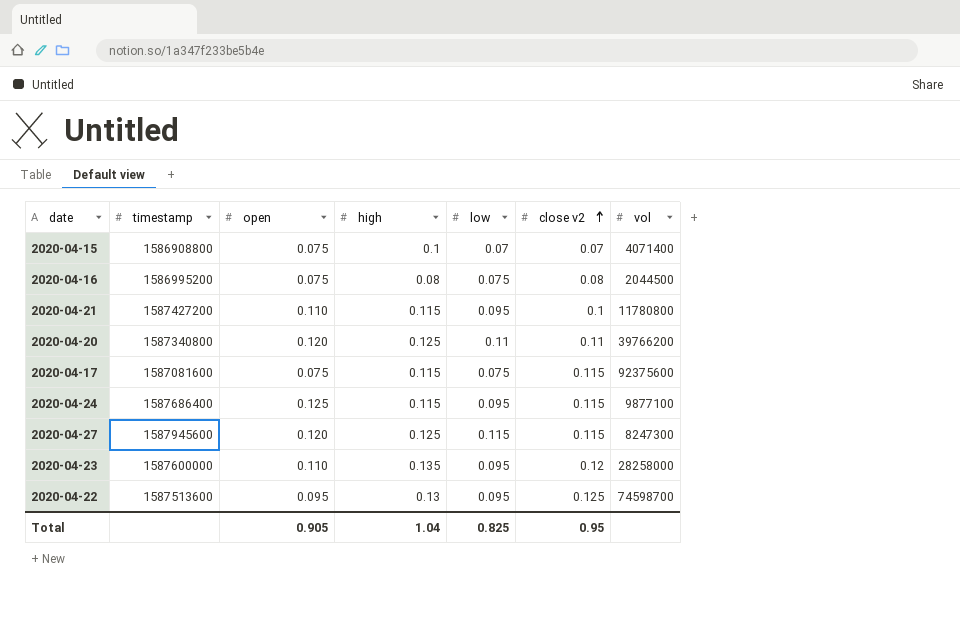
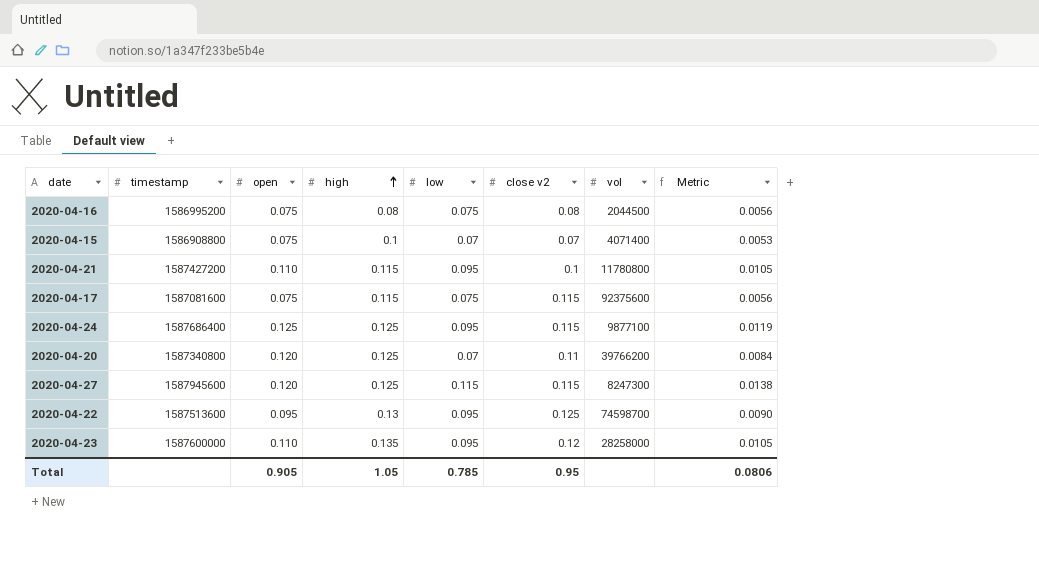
row order: close v2 ascending -> high ascending
column Metric | formula: none -> [open] * [low]
2020-04-24 | high: 0.115 -> 0.125
2020-04-20 | low: 0.11 -> 0.07
Total | high: 1.04 -> 1.05
Total | low: 0.825 -> 0.785

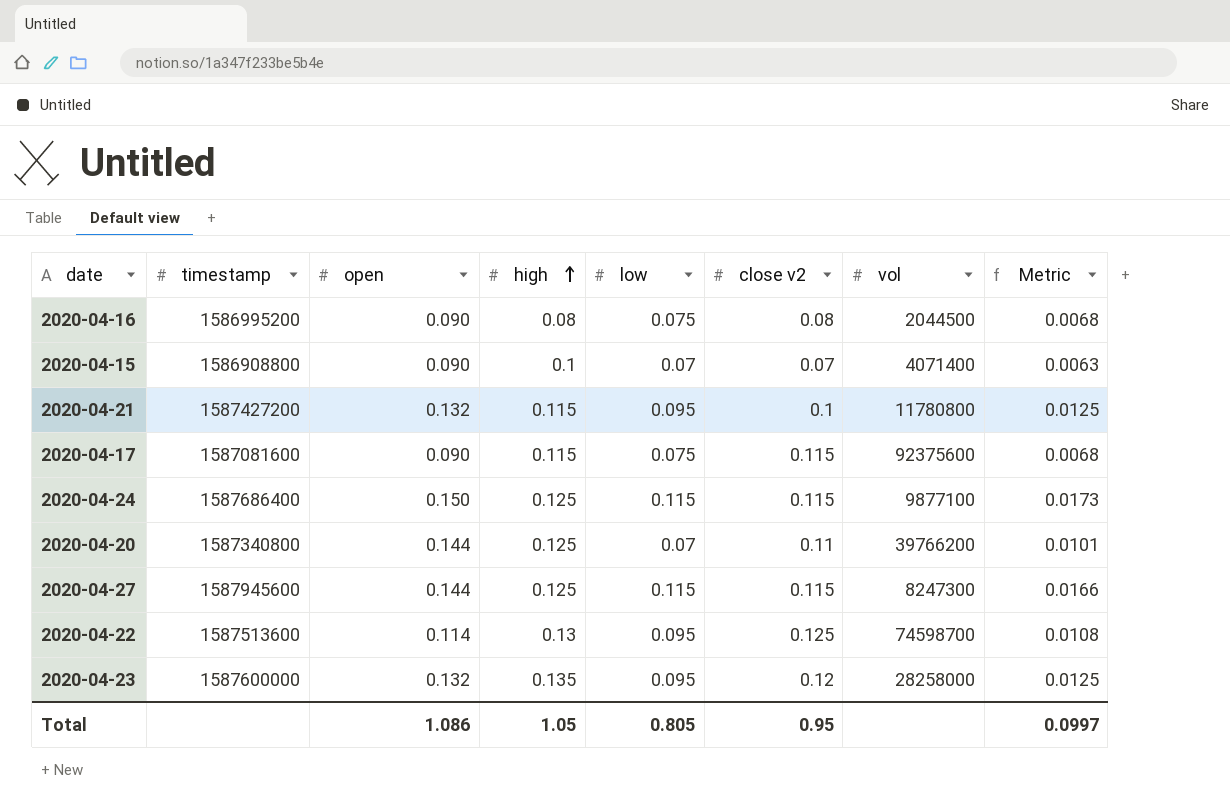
2020-04-16 | open: 0.075 -> 0.090
2020-04-16 | Metric: 0.0056 -> 0.0068
2020-04-15 | open: 0.075 -> 0.090
2020-04-15 | Metric: 0.0053 -> 0.0063
2020-04-21 | open: 0.110 -> 0.132
2020-04-21 | Metric: 0.0105 -> 0.0125
2020-04-17 | open: 0.075 -> 0.090
2020-04-17 | Metric: 0.0056 -> 0.0068
2020-04-24 | open: 0.125 -> 0.150
2020-04-24 | low: 0.095 -> 0.115
2020-04-24 | Metric: 0.0119 -> 0.0173
2020-04-20 | open: 0.120 -> 0.144
2020-04-20 | Metric: 0.0084 -> 0.0101
2020-04-27 | open: 0.120 -> 0.144
2020-04-27 | Metric: 0.0138 -> 0.0166
2020-04-22 | open: 0.095 -> 0.114
2020-04-22 | Metric: 0.0090 -> 0.0108
2020-04-23 | open: 0.110 -> 0.132
2020-04-23 | Metric: 0.0105 -> 0.0125
Total | open: 0.905 -> 1.086
Total | low: 0.785 -> 0.805
Total | Metric: 0.0806 -> 0.0997

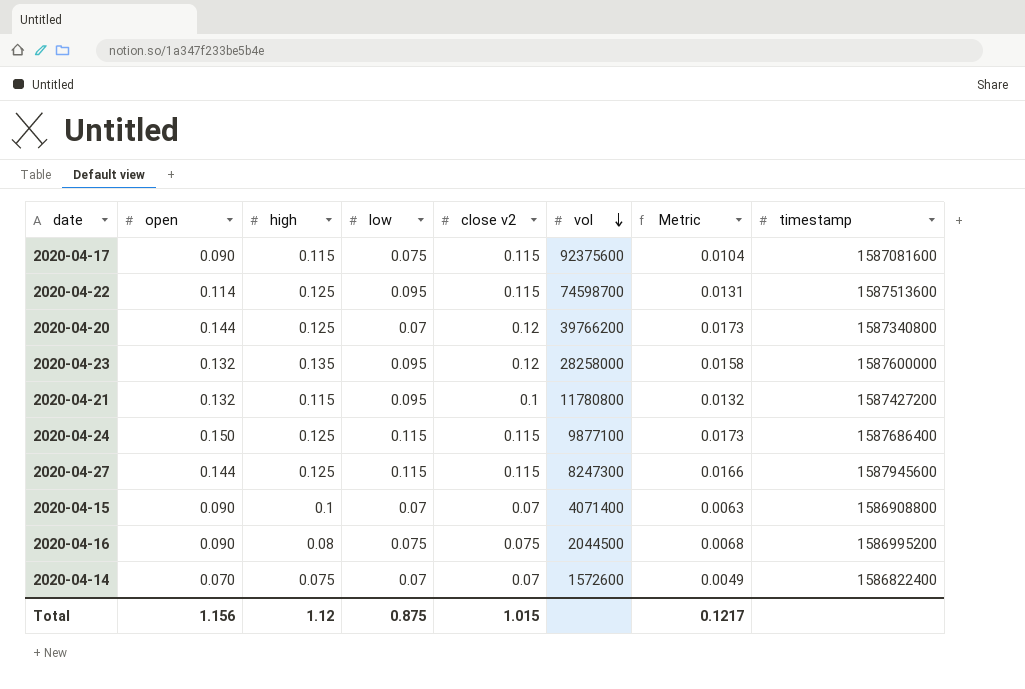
row order: high ascending -> vol descending
column Metric | formula: [open] * [low] -> [open] * [close v2]
column timestamp | position: 2 -> 8
2020-04-22 | high: 0.13 -> 0.125
2020-04-22 | close v2: 0.125 -> 0.115
2020-04-20 | close v2: 0.11 -> 0.12
2020-04-16 | close v2: 0.08 -> 0.075
row 2020-04-14: none -> 0.070 | 0.075 | 0.07 | 0.07 | 1572600 | 0.0049 | 1586822400
Total | open: 1.086 -> 1.156
Total | high: 1.05 -> 1.12
Total | low: 0.805 -> 0.875
Total | close v2: 0.95 -> 1.015
Total | Metric: 0.0997 -> 0.1217

